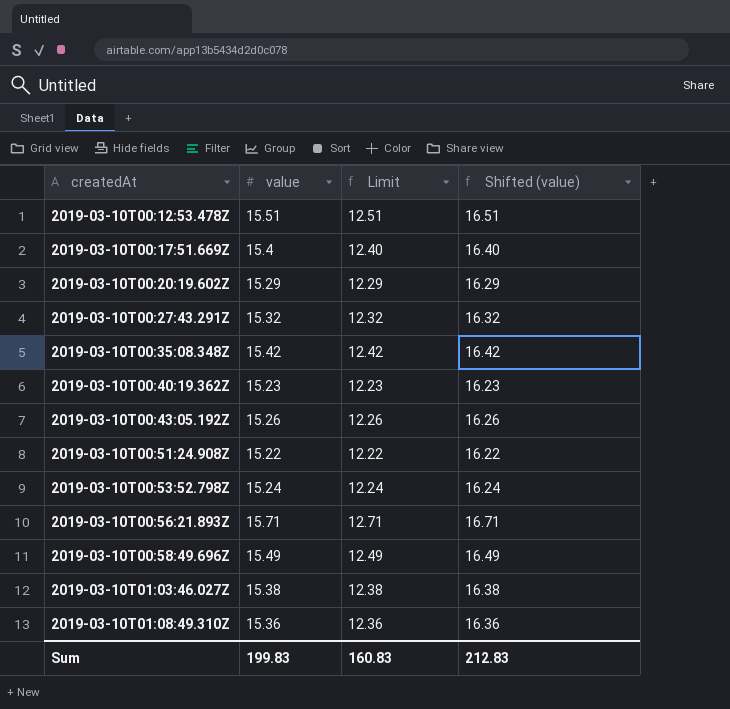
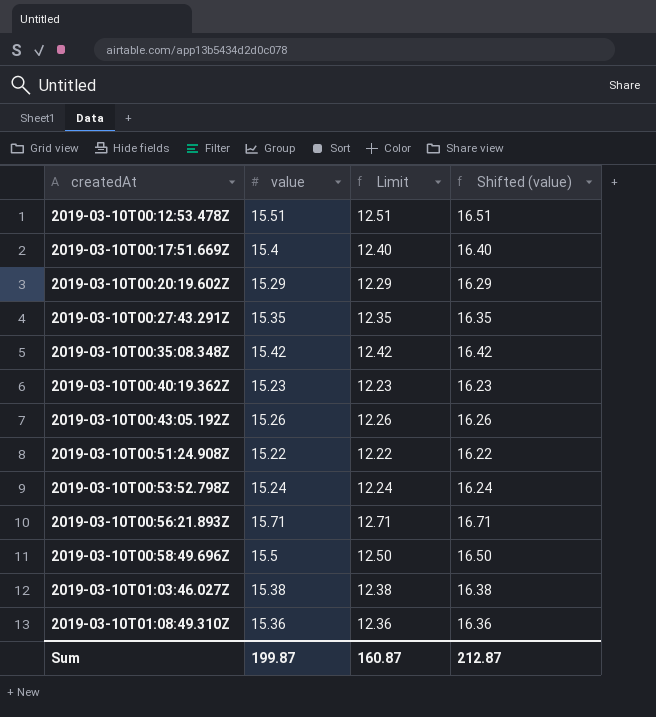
2019-03-10T00:27:43.291Z | value: 15.32 -> 15.35
2019-03-10T00:27:43.291Z | Limit: 12.32 -> 12.35
2019-03-10T00:27:43.291Z | Shifted (value): 16.32 -> 16.35
2019-03-10T00:58:49.696Z | value: 15.49 -> 15.5
2019-03-10T00:58:49.696Z | Limit: 12.49 -> 12.50
2019-03-10T00:58:49.696Z | Shifted (value): 16.49 -> 16.50
Sum | value: 199.83 -> 199.87
Sum | Limit: 160.83 -> 160.87
Sum | Shifted (value): 212.83 -> 212.87

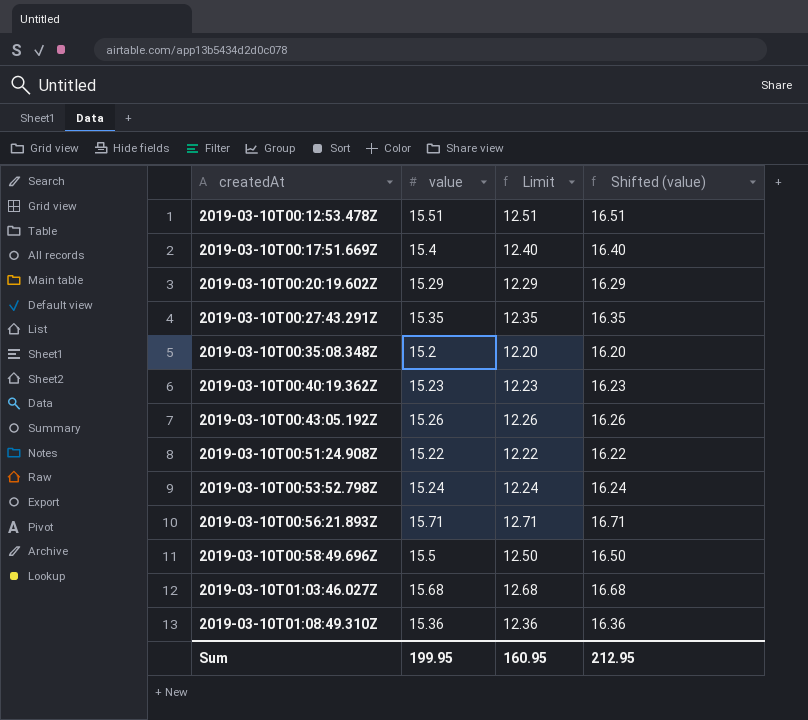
2019-03-10T00:35:08.348Z | value: 15.42 -> 15.2
2019-03-10T00:35:08.348Z | Limit: 12.42 -> 12.20
2019-03-10T00:35:08.348Z | Shifted (value): 16.42 -> 16.20
2019-03-10T01:03:46.027Z | value: 15.38 -> 15.68
2019-03-10T01:03:46.027Z | Limit: 12.38 -> 12.68
2019-03-10T01:03:46.027Z | Shifted (value): 16.38 -> 16.68
Sum | value: 199.87 -> 199.95
Sum | Limit: 160.87 -> 160.95
Sum | Shifted (value): 212.87 -> 212.95

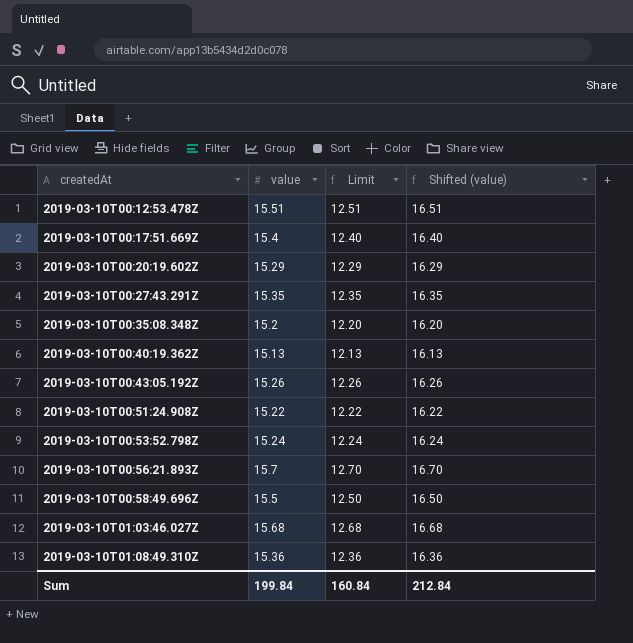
2019-03-10T00:40:19.362Z | value: 15.23 -> 15.13
2019-03-10T00:40:19.362Z | Limit: 12.23 -> 12.13
2019-03-10T00:40:19.362Z | Shifted (value): 16.23 -> 16.13
2019-03-10T00:56:21.893Z | value: 15.71 -> 15.7
2019-03-10T00:56:21.893Z | Limit: 12.71 -> 12.70
2019-03-10T00:56:21.893Z | Shifted (value): 16.71 -> 16.70
Sum | value: 199.95 -> 199.84
Sum | Limit: 160.95 -> 160.84
Sum | Shifted (value): 212.95 -> 212.84

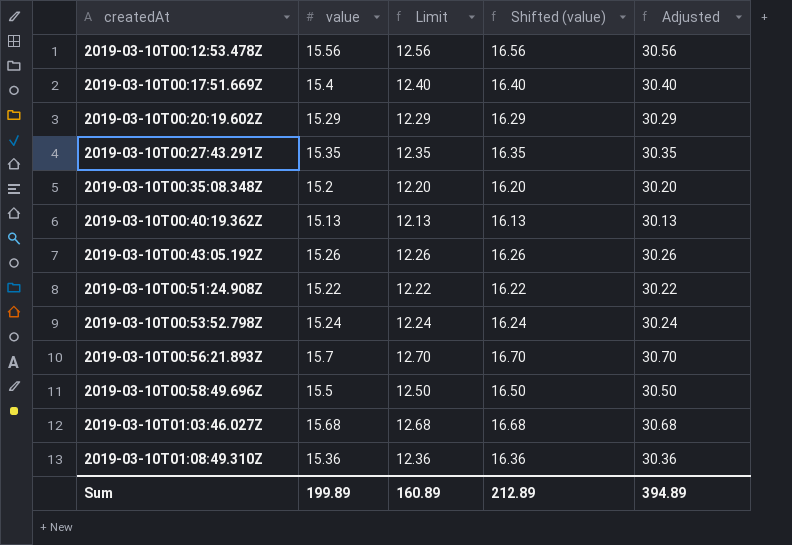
column Adjusted | formula: none -> [value] + 15
2019-03-10T00:12:53.478Z | value: 15.51 -> 15.56
2019-03-10T00:12:53.478Z | Limit: 12.51 -> 12.56
2019-03-10T00:12:53.478Z | Shifted (value): 16.51 -> 16.56
Sum | value: 199.84 -> 199.89
Sum | Limit: 160.84 -> 160.89
Sum | Shifted (value): 212.84 -> 212.89

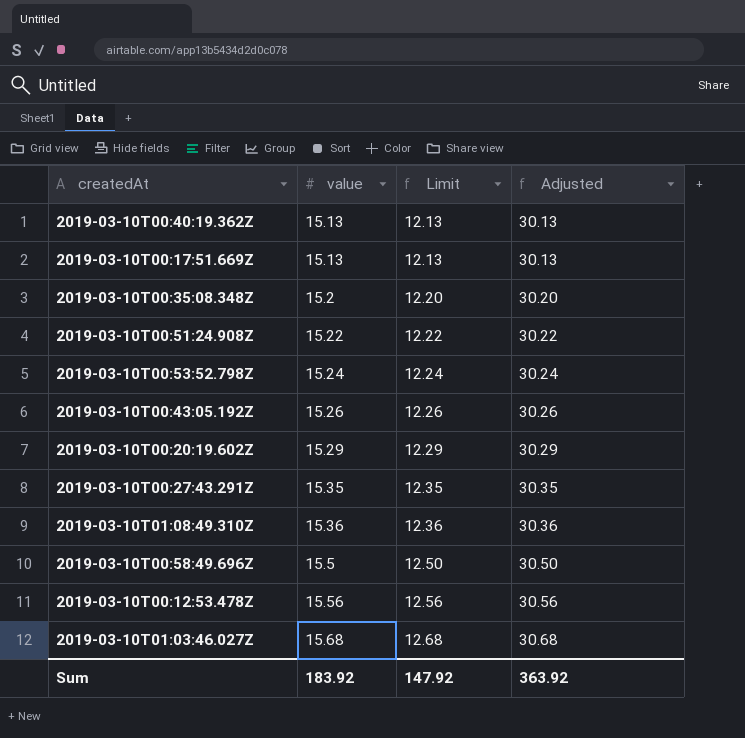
row order: createdAt ascending -> value ascending
column Shifted (value) | formula: [value] + 1 -> none
row 2019-03-10T00:56:21.893Z: 15.7 | 12.70 | 16.70 | 30.70 -> none
2019-03-10T00:17:51.669Z | value: 15.4 -> 15.13
2019-03-10T00:17:51.669Z | Limit: 12.40 -> 12.13
2019-03-10T00:17:51.669Z | Adjusted: 30.40 -> 30.13
Sum | value: 199.89 -> 183.92
Sum | Limit: 160.89 -> 147.92
Sum | Adjusted: 394.89 -> 363.92

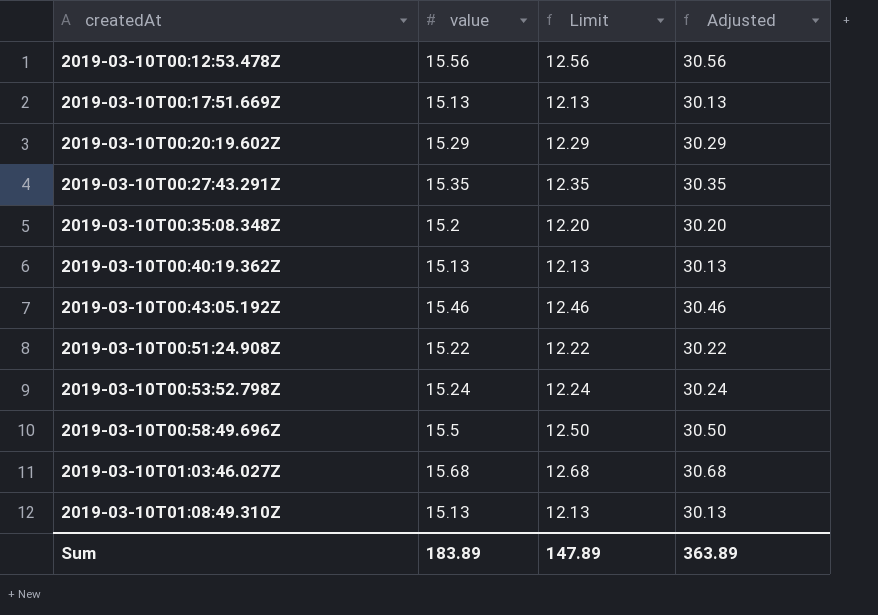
row order: value ascending -> createdAt ascending
2019-03-10T00:43:05.192Z | value: 15.26 -> 15.46
2019-03-10T00:43:05.192Z | Limit: 12.26 -> 12.46
2019-03-10T00:43:05.192Z | Adjusted: 30.26 -> 30.46
2019-03-10T01:08:49.310Z | value: 15.36 -> 15.13
2019-03-10T01:08:49.310Z | Limit: 12.36 -> 12.13
2019-03-10T01:08:49.310Z | Adjusted: 30.36 -> 30.13
Sum | value: 183.92 -> 183.89
Sum | Limit: 147.92 -> 147.89
Sum | Adjusted: 363.92 -> 363.89

